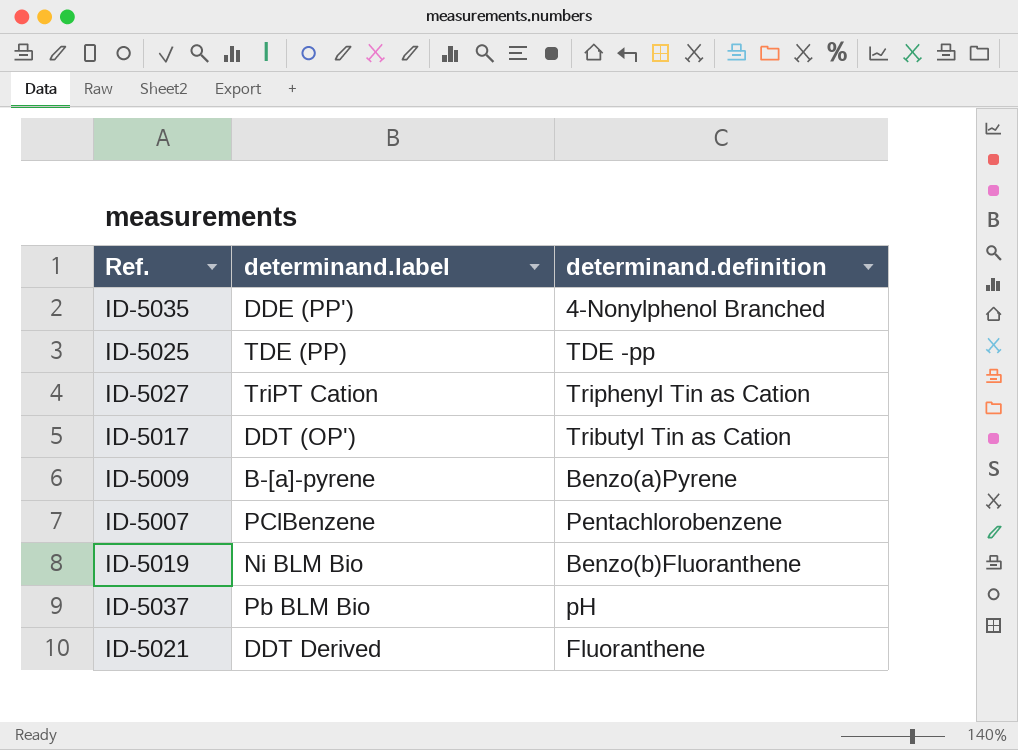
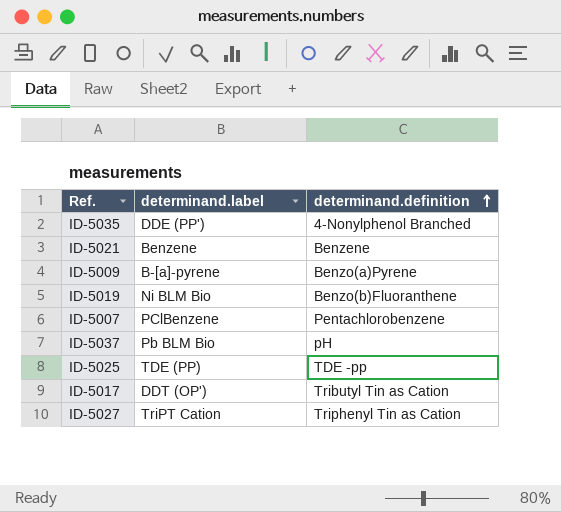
row order: none -> determinand.definition ascending
ID-5021 | determinand.label: DDT Derived -> Benzene
ID-5021 | determinand.definition: Fluoranthene -> Benzene

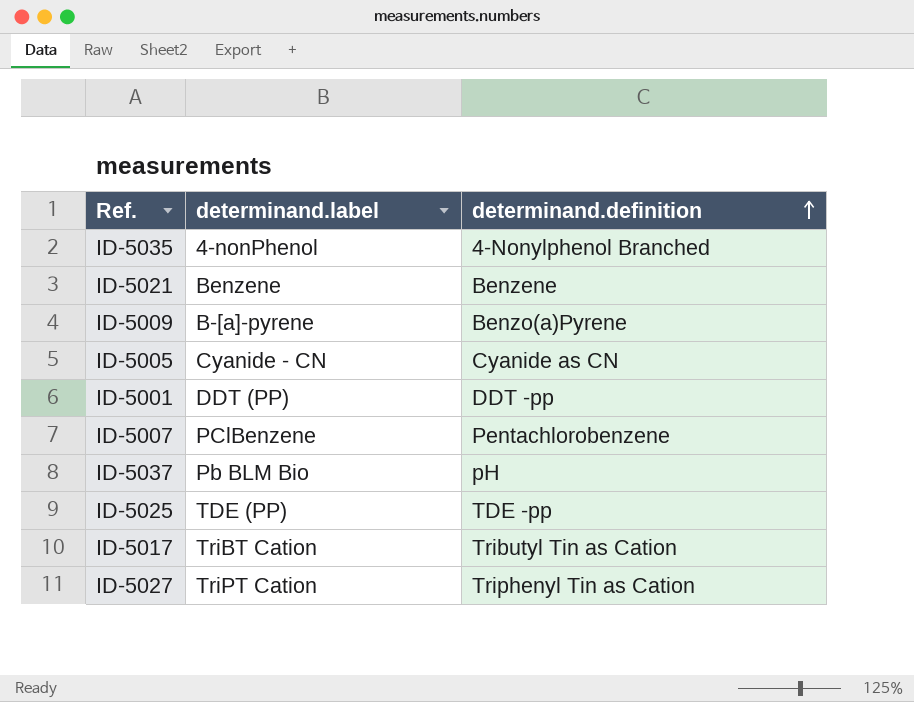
row ID-5019: Ni BLM Bio | Benzo(b)Fluoranthene -> none
ID-5035 | determinand.label: DDE (PP') -> 4-nonPhenol
row ID-5005: none -> Cyanide - CN | Cyanide as CN
row ID-5001: none -> DDT (PP) | DDT -pp
ID-5017 | determinand.label: DDT (OP') -> TriBT Cation

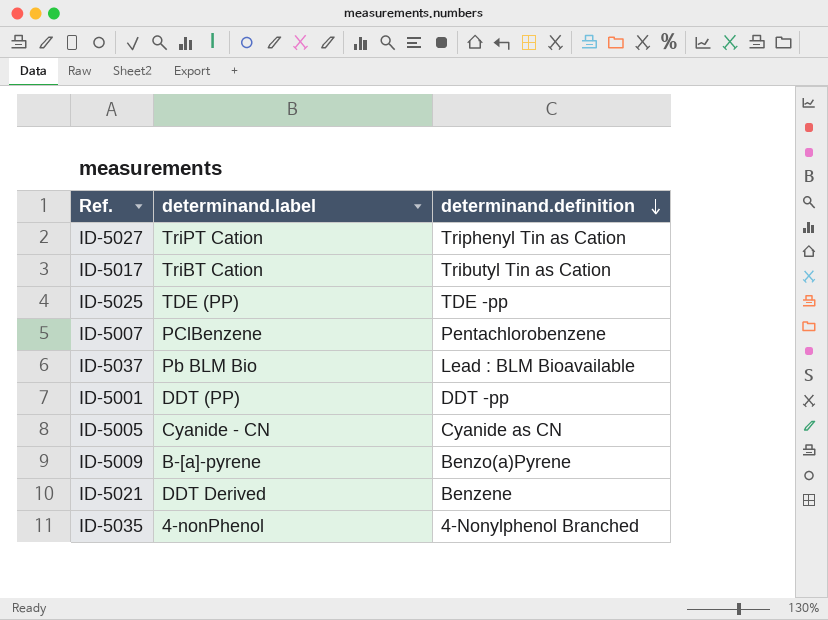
row order: determinand.definition ascending -> determinand.definition descending
ID-5037 | determinand.definition: pH -> Lead : BLM Bioavailable
ID-5021 | determinand.label: Benzene -> DDT Derived

